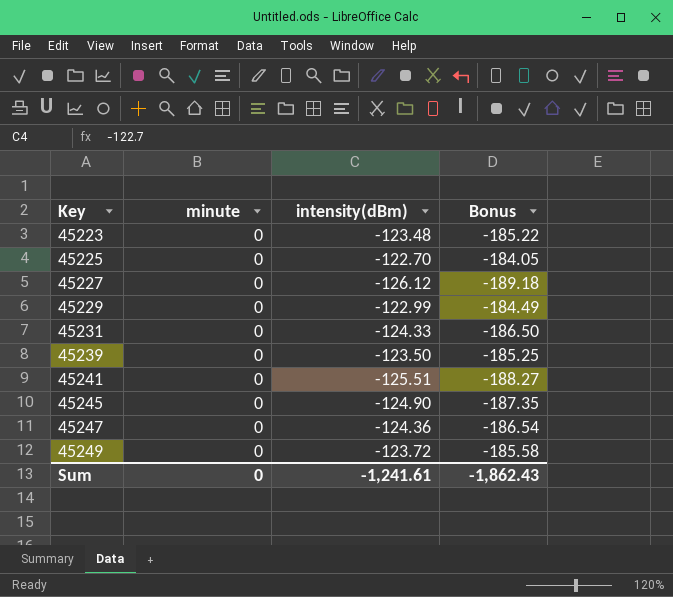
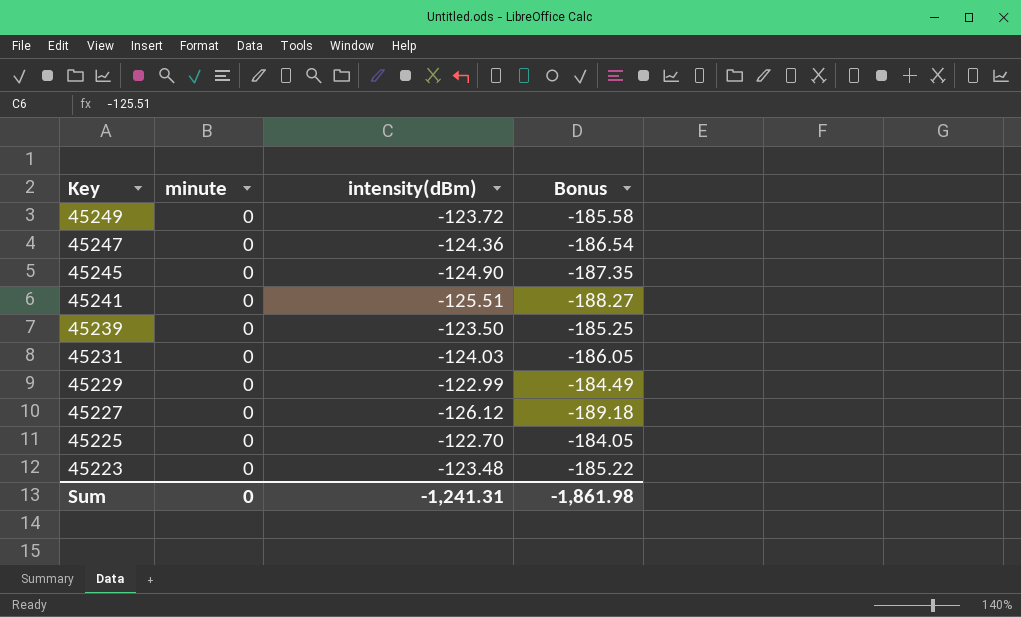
row order: Key ascending -> Key descending
45231 | intensity(dBm): -124.33 -> -124.03
45231 | Bonus: -186.50 -> -186.05
Sum | intensity(dBm): -1,241.61 -> -1,241.31
Sum | Bonus: -1,862.43 -> -1,861.98

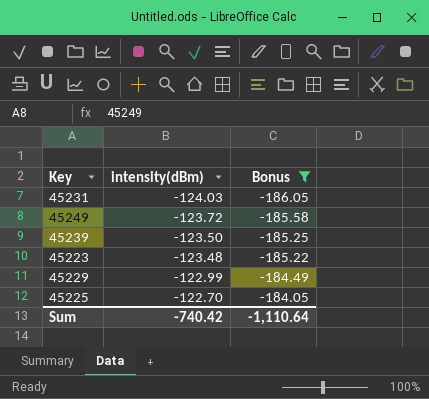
filter: none -> Bonus >= -186.05
row order: Key descending -> intensity(dBm) ascending
column minute | position: 2 -> none
Sum | intensity(dBm): -1,241.31 -> -740.42
Sum | Bonus: -1,861.98 -> -1,110.64

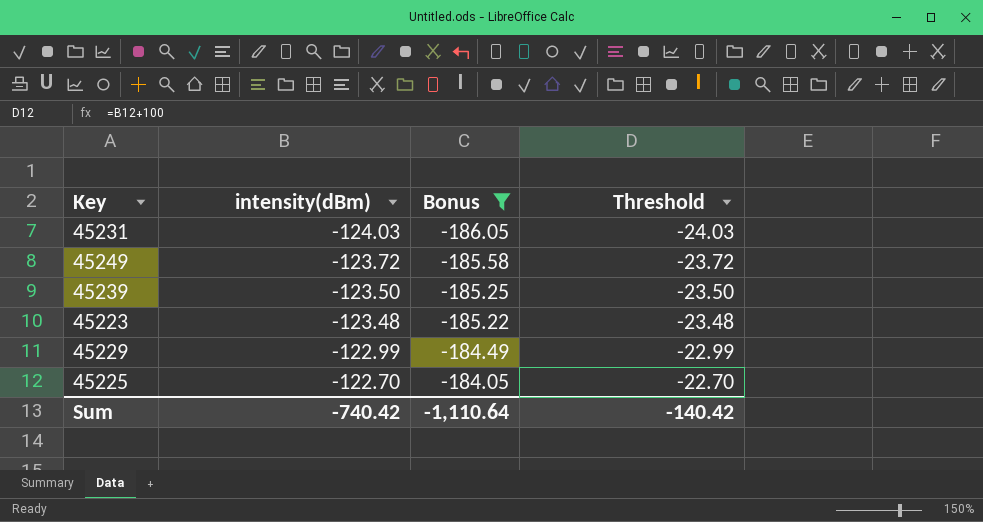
column Threshold | formula: none -> [intensity(dBm)] + 100

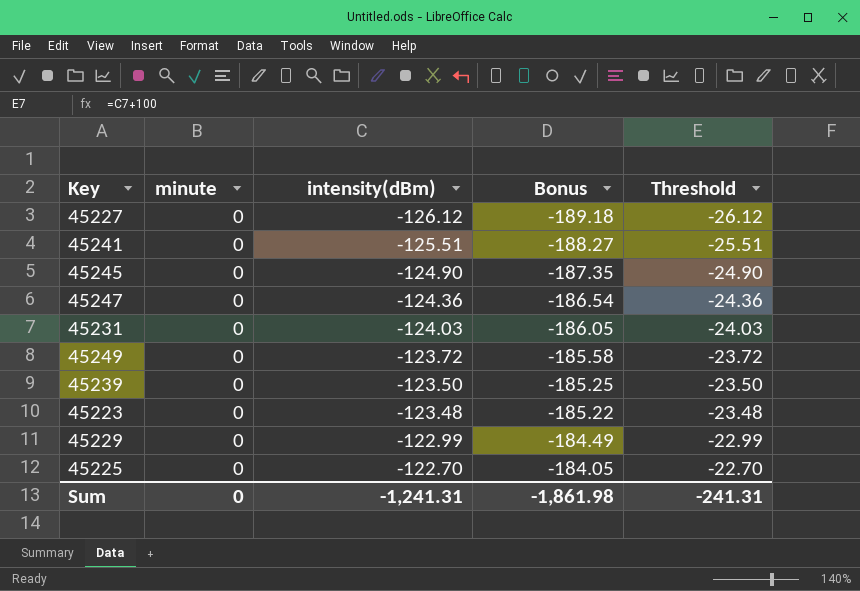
filter: Bonus >= -186.05 -> none
column minute | position: none -> 2
Sum | intensity(dBm): -740.42 -> -1,241.31
Sum | Bonus: -1,110.64 -> -1,861.98
Sum | Threshold: -140.42 -> -241.31

